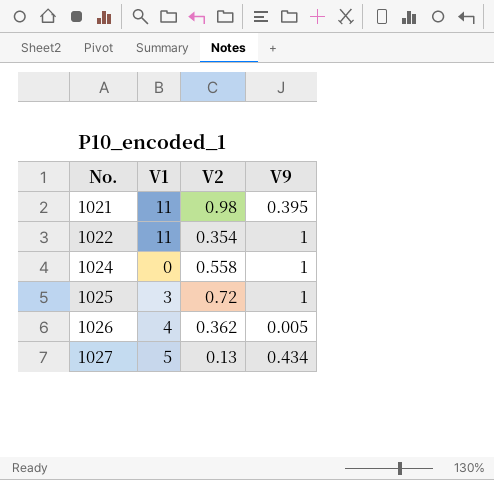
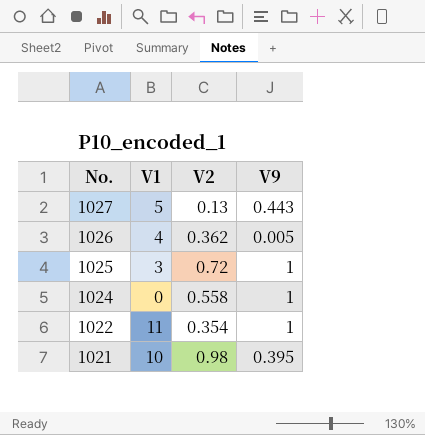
row order: No. ascending -> No. descending
1027 | V9: 0.434 -> 0.443
1021 | V1: 11 -> 10

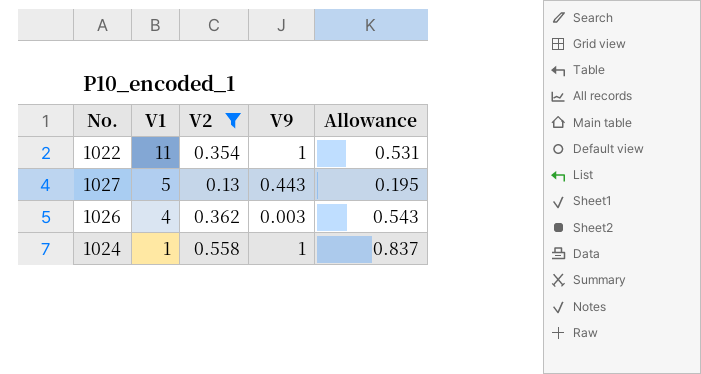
filter: none -> V2 <= 0.558
row order: No. descending -> V1 descending
column Allowance | formula: none -> [V2] * 1.5
1026 | V9: 0.005 -> 0.003
1024 | V1: 0 -> 1

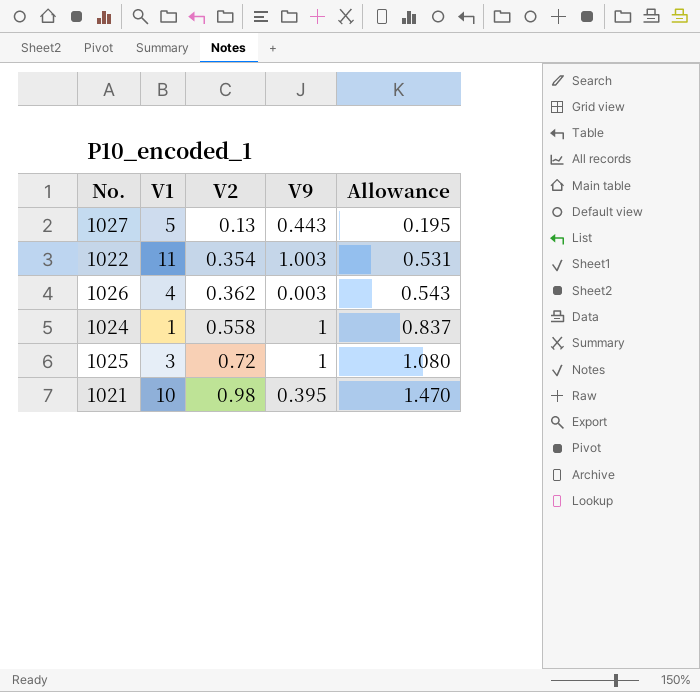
filter: V2 <= 0.558 -> none
row order: V1 descending -> V2 ascending
1022 | V9: 1 -> 1.003

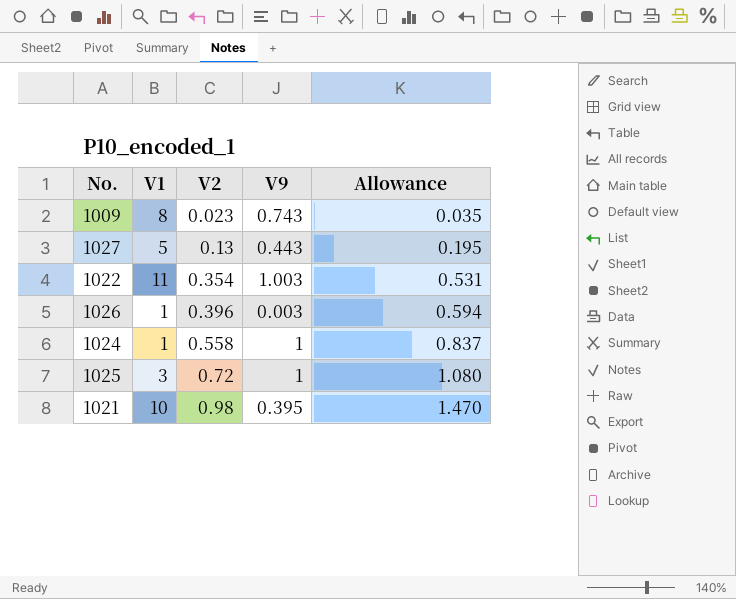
row 1009: none -> 8 | 0.023 | 0.743 | 0.035
1026 | V1: 4 -> 1
1026 | V2: 0.362 -> 0.396
1026 | Allowance: 0.543 -> 0.594

